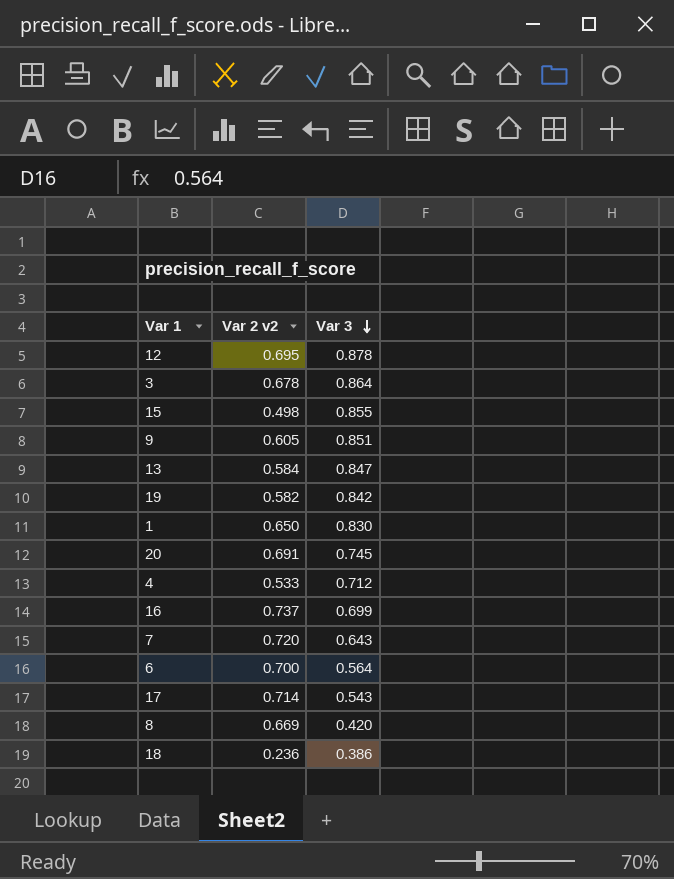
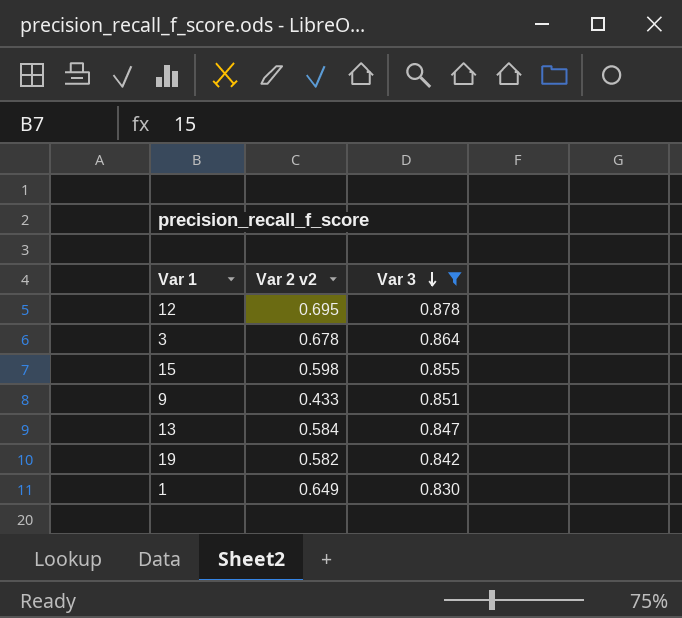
filter: none -> Var 3 >= 0.830
15 | Var 2 v2: 0.498 -> 0.598
9 | Var 2 v2: 0.605 -> 0.433
1 | Var 2 v2: 0.650 -> 0.649

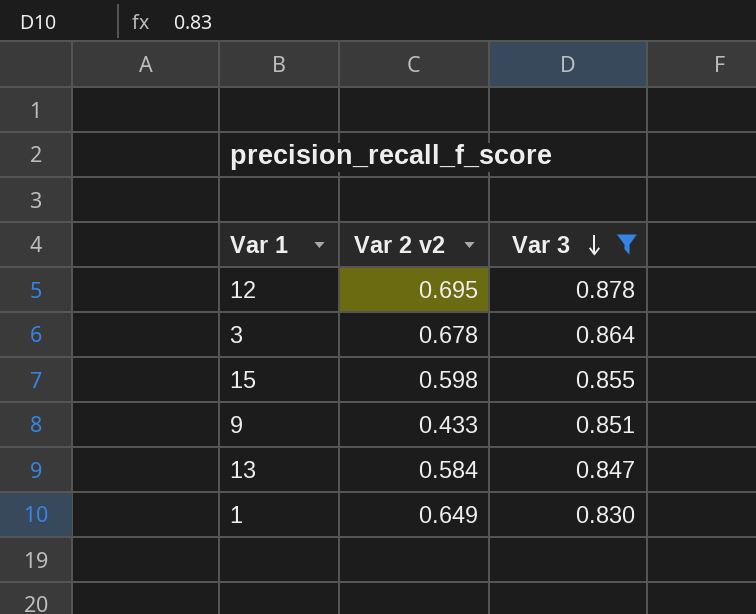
row 19: 0.582 | 0.842 -> none

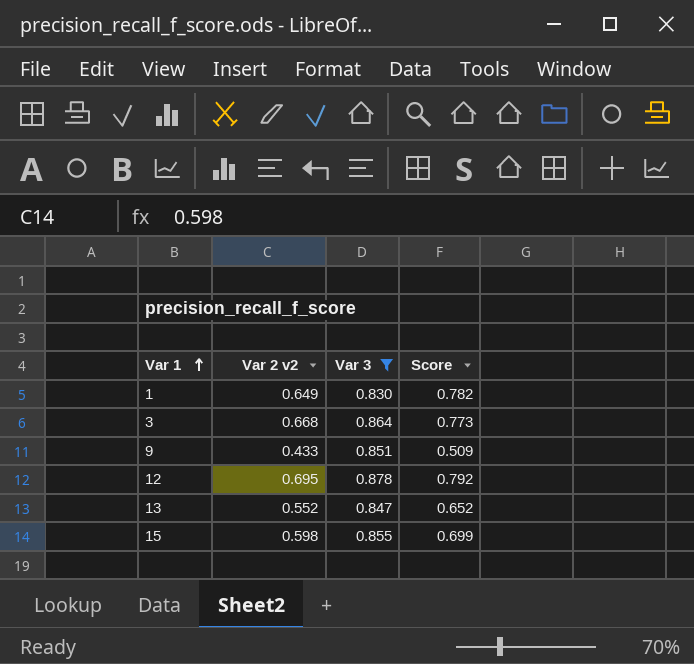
row order: Var 3 descending -> Var 1 ascending
column Score | formula: none -> [Var 2 v2] / [Var 3]
3 | Var 2 v2: 0.678 -> 0.668
13 | Var 2 v2: 0.584 -> 0.552

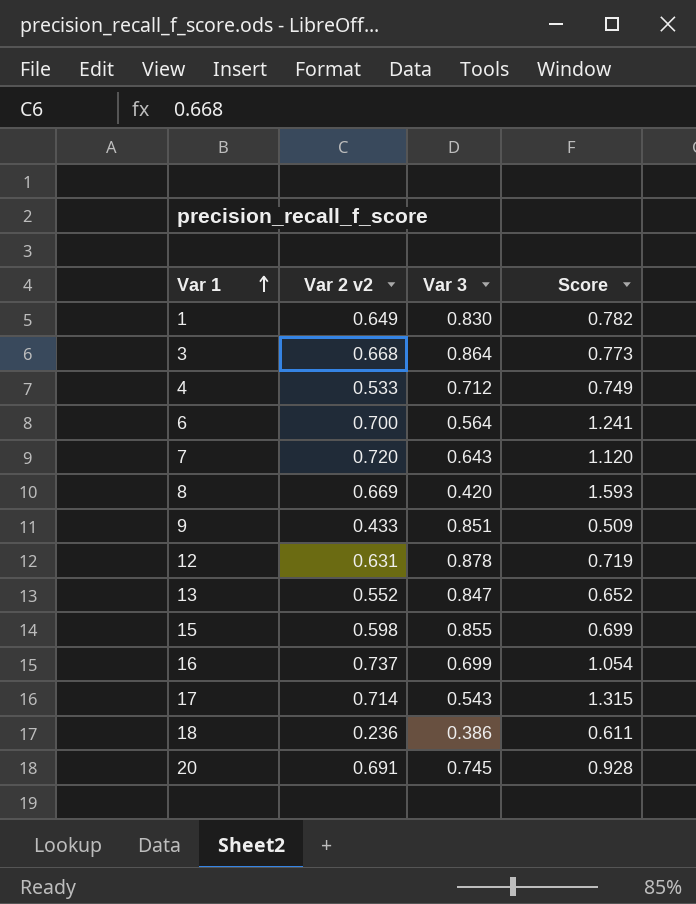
filter: Var 3 >= 0.830 -> none
12 | Var 2 v2: 0.695 -> 0.631
12 | Score: 0.792 -> 0.719

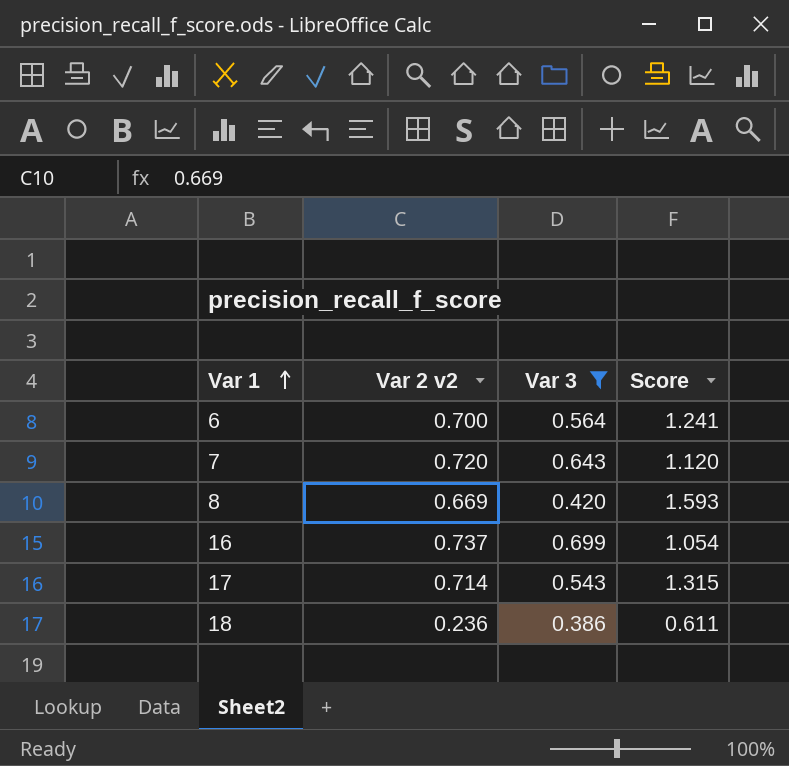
filter: none -> Var 3 <= 0.699

